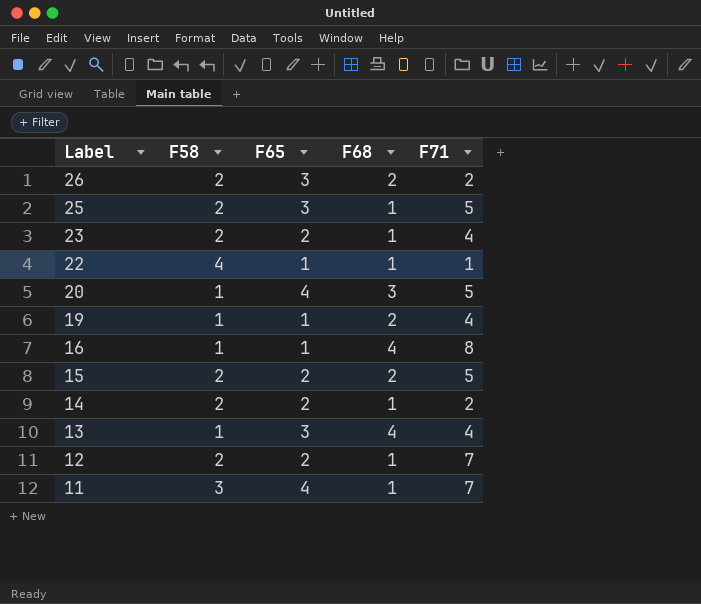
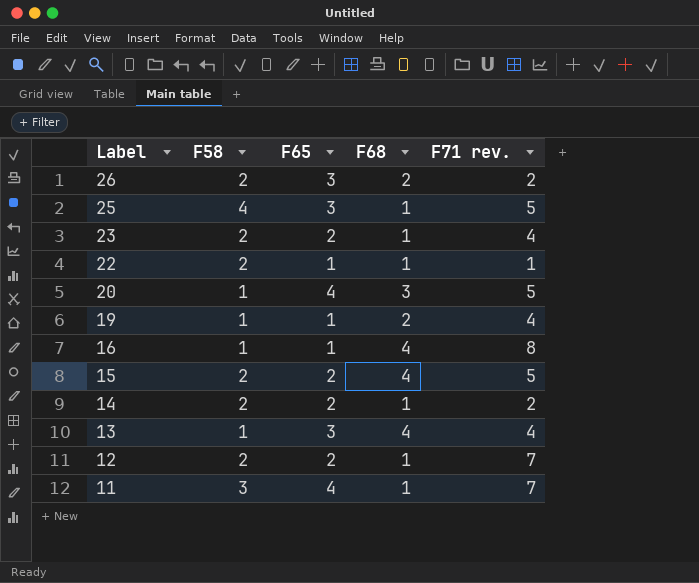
column name: F71 -> F71 rev.
25 | F58: 2 -> 4
22 | F58: 4 -> 2
15 | F68: 2 -> 4

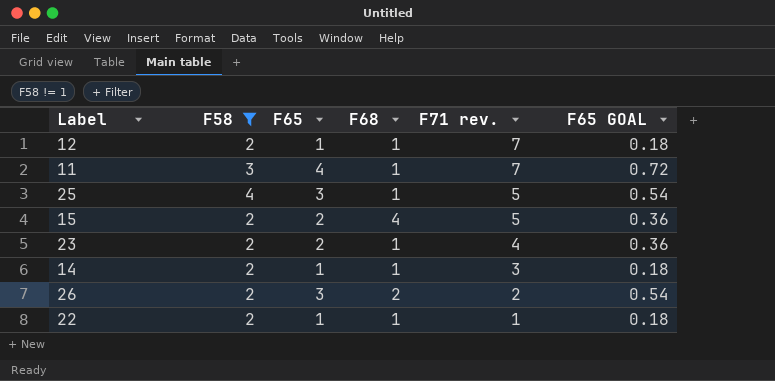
filter: none -> F58 != 1
row order: Label descending -> F71 rev. descending
column F65 GOAL | formula: none -> [F65] * 0.18
12 | F65: 2 -> 1
14 | F65: 2 -> 1
14 | F71 rev.: 2 -> 3

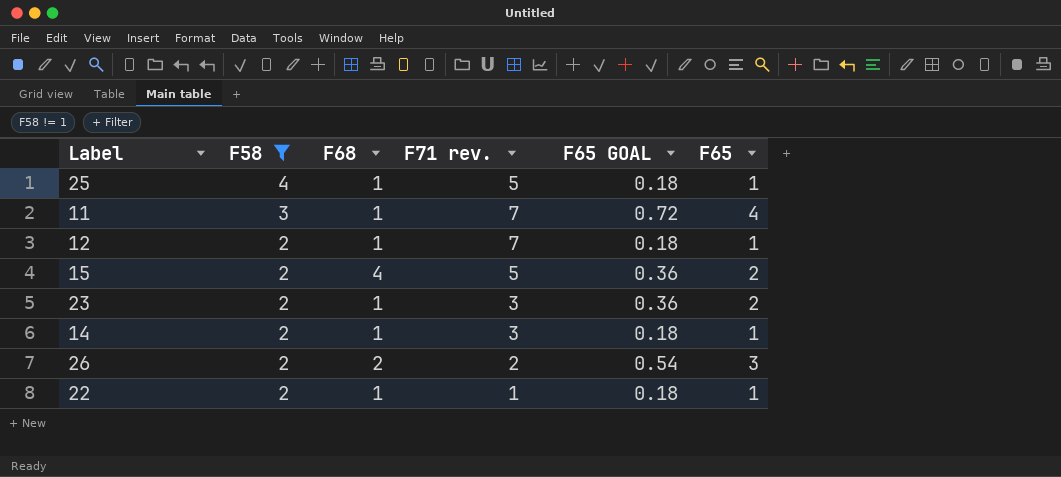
row order: F71 rev. descending -> F58 descending
column F65 | position: 3 -> 6
25 | F65 GOAL: 0.54 -> 0.18
25 | F65: 3 -> 1
23 | F71 rev.: 4 -> 3

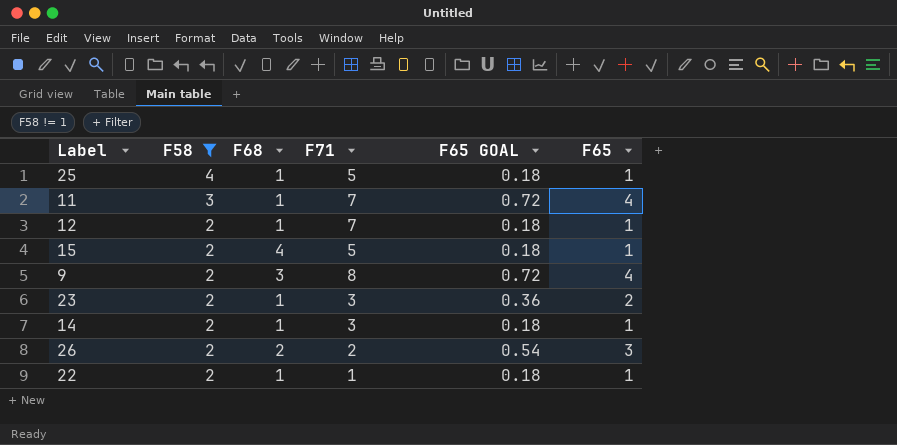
column name: F71 rev. -> F71
15 | F65 GOAL: 0.36 -> 0.18
15 | F65: 2 -> 1
row 9: none -> 2 | 3 | 8 | 0.72 | 4

